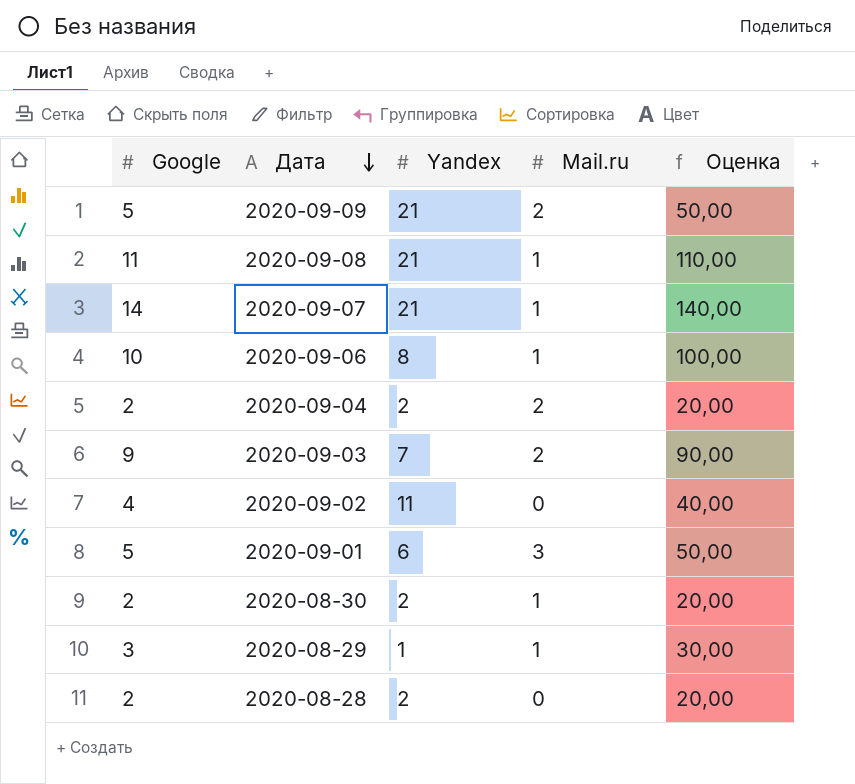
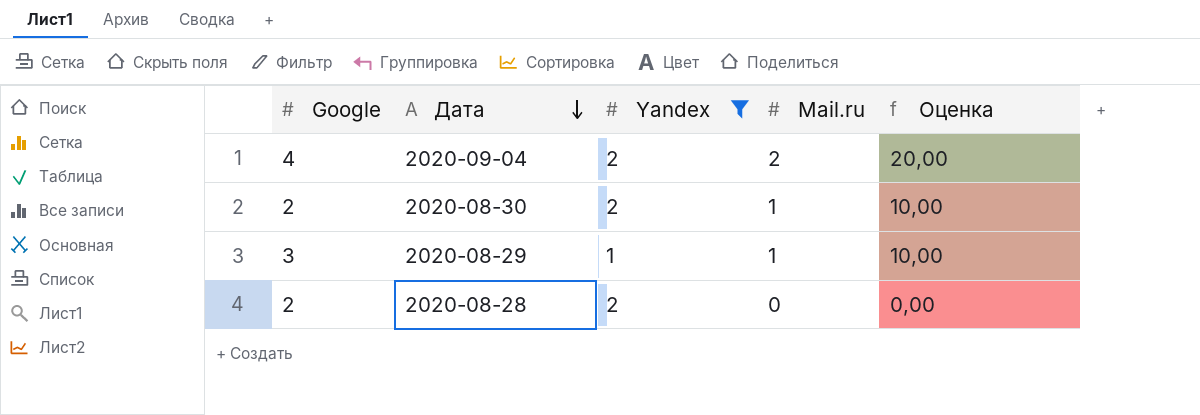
filter: none -> Yandex <= 2
column Оценка | formula: [Google] * 10 -> [Mail.ru] * 10
2020-09-04 | Google: 2 -> 4

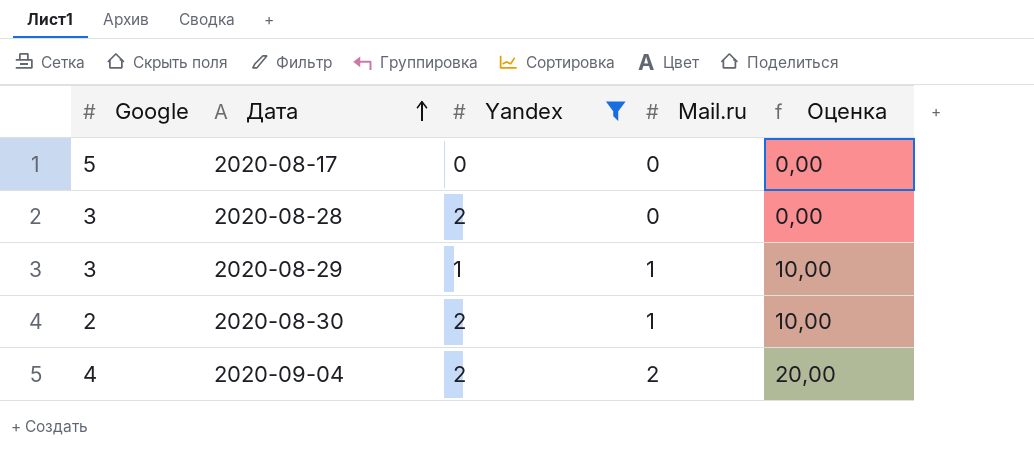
row order: Дата descending -> Дата ascending
row 2020-08-17: none -> 5 | 0 | 0 | 0,00
2020-08-28 | Google: 2 -> 3

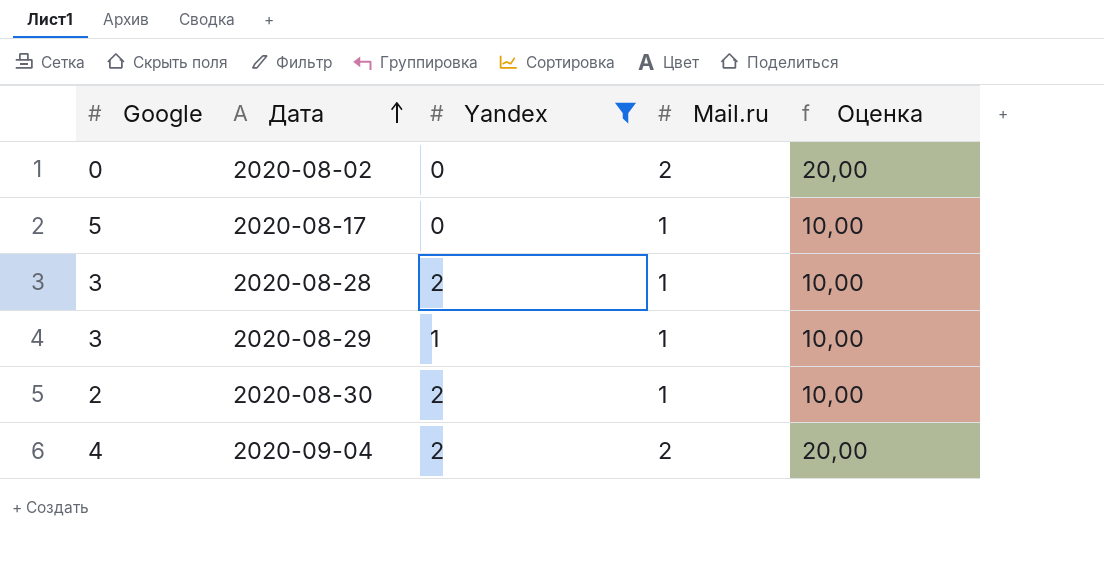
row 2020-08-02: none -> 0 | 0 | 2 | 20,00
2020-08-17 | Mail.ru: 0 -> 1
2020-08-17 | Оценка: 0,00 -> 10,00
2020-08-28 | Mail.ru: 0 -> 1
2020-08-28 | Оценка: 0,00 -> 10,00

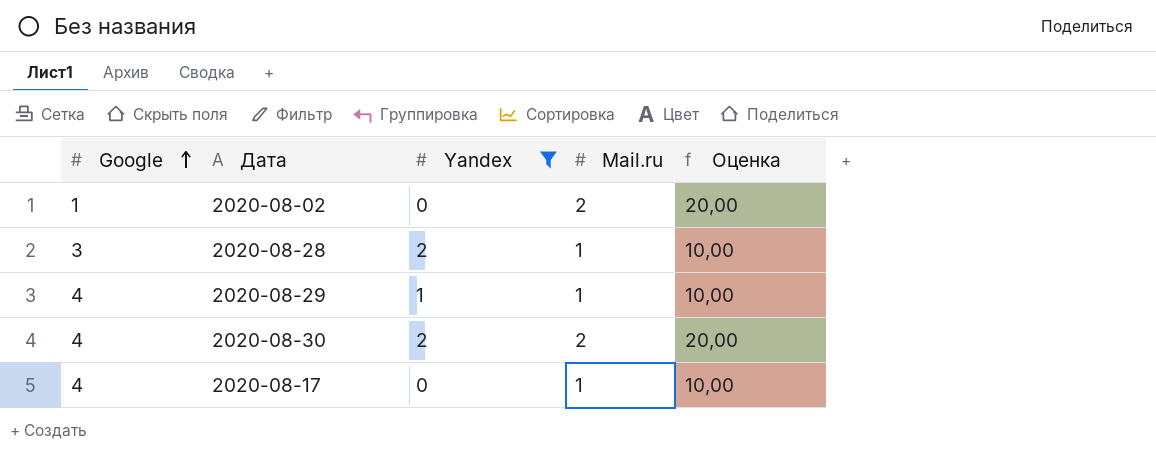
row order: Дата ascending -> Google ascending
row 2020-09-04: 4 | 2 | 2 | 20,00 -> none
2020-08-02 | Google: 0 -> 1
2020-08-29 | Google: 3 -> 4
2020-08-30 | Google: 2 -> 4
2020-08-30 | Mail.ru: 1 -> 2
2020-08-30 | Оценка: 10,00 -> 20,00
2020-08-17 | Google: 5 -> 4

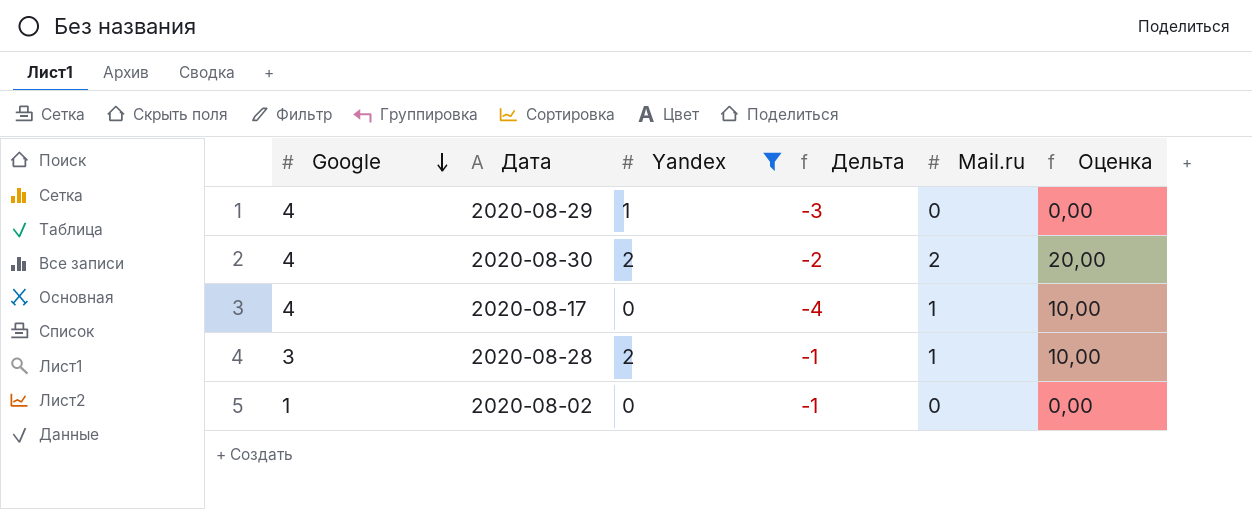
row order: Google ascending -> Google descending
column Дельта | formula: none -> [Yandex] - [Google]
2020-08-29 | Mail.ru: 1 -> 0
2020-08-29 | Оценка: 10,00 -> 0,00
2020-08-02 | Mail.ru: 2 -> 0
2020-08-02 | Оценка: 20,00 -> 0,00

